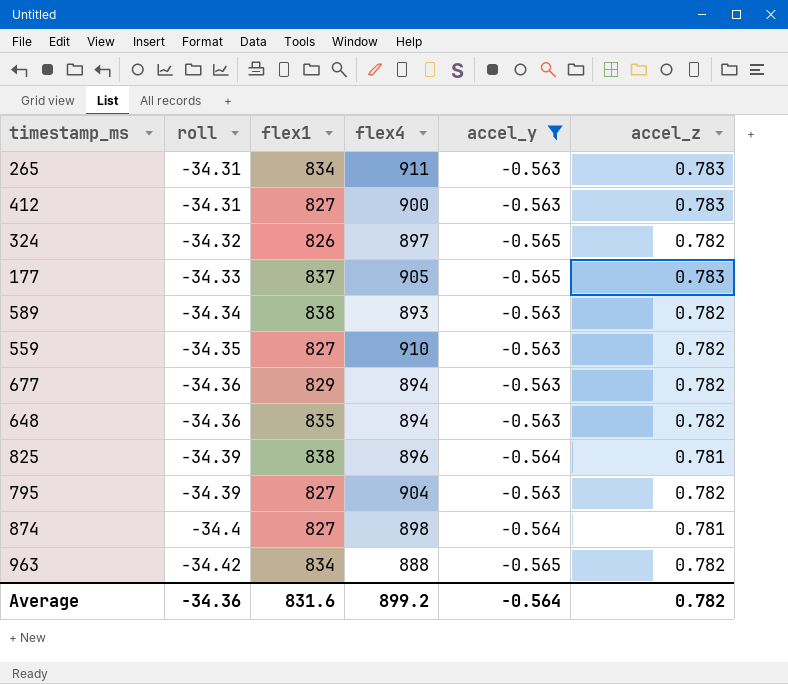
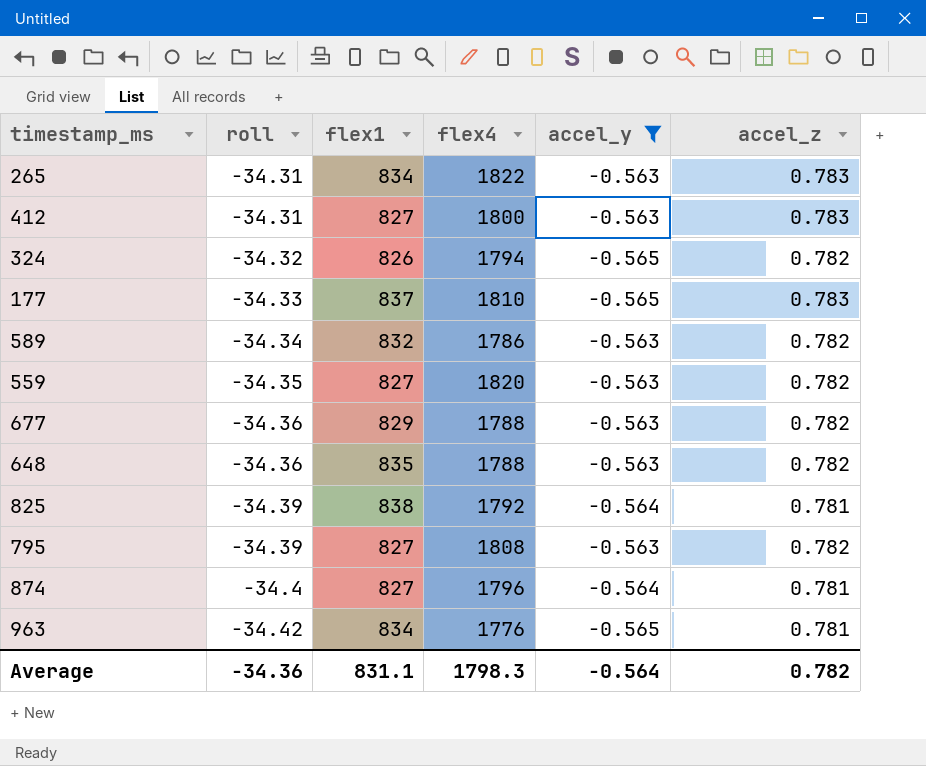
265 | flex4: 911 -> 1822
412 | flex4: 900 -> 1800
324 | flex4: 897 -> 1794
177 | flex4: 905 -> 1810
589 | flex1: 838 -> 832
589 | flex4: 893 -> 1786
559 | flex4: 910 -> 1820
677 | flex4: 894 -> 1788
648 | flex4: 894 -> 1788
825 | flex4: 896 -> 1792
795 | flex4: 904 -> 1808
874 | flex4: 898 -> 1796
963 | flex4: 888 -> 1776
963 | accel_z: 0.782 -> 0.781
Average | flex1: 831.6 -> 831.1
Average | flex4: 899.2 -> 1798.3

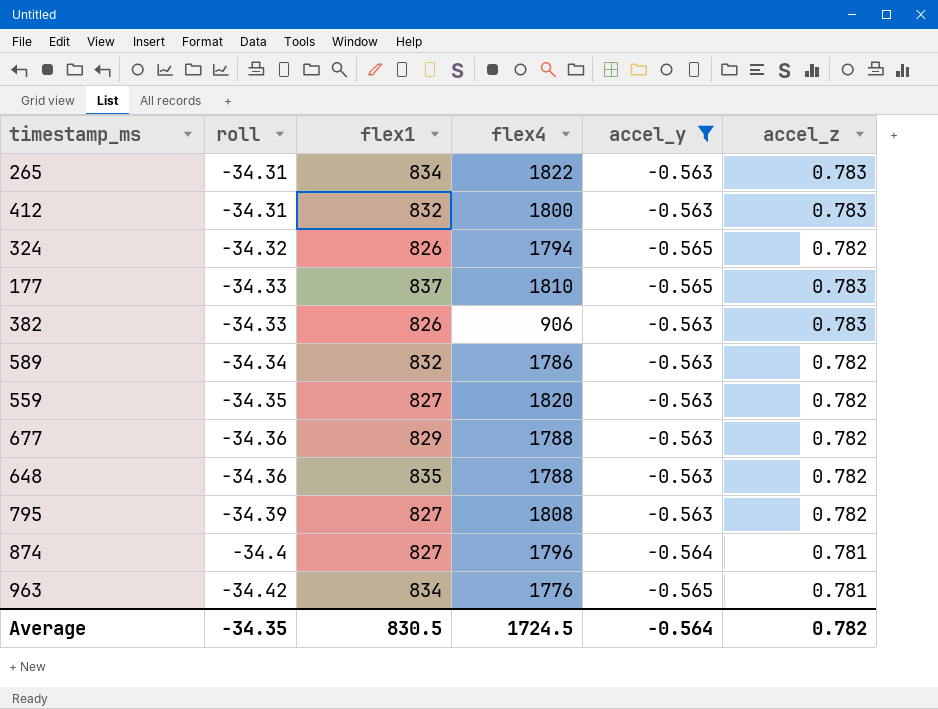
row 825: -34.39 | 838 | 1792 | -0.564 | 0.781 -> none
412 | flex1: 827 -> 832
row 382: none -> -34.33 | 826 | 906 | -0.563 | 0.783
Average | roll: -34.36 -> -34.35
Average | flex1: 831.1 -> 830.5
Average | flex4: 1798.3 -> 1724.5

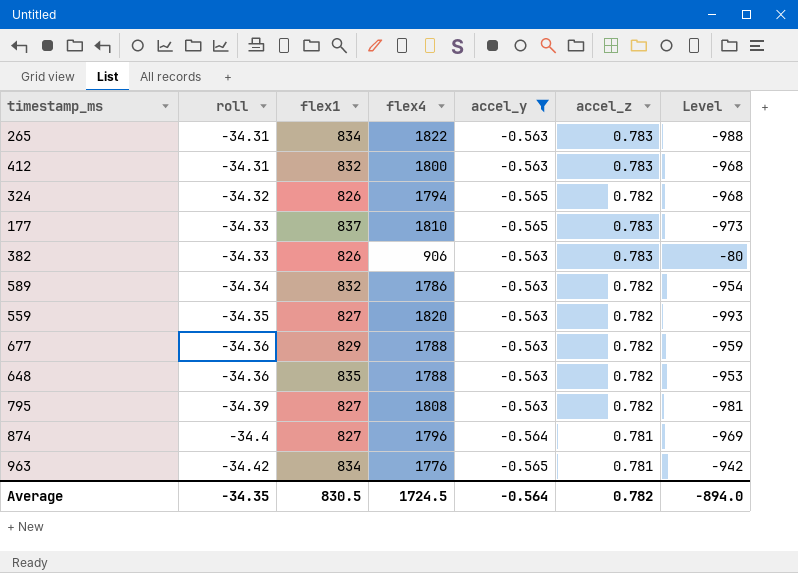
column Level | formula: none -> [flex1] - [flex4]

